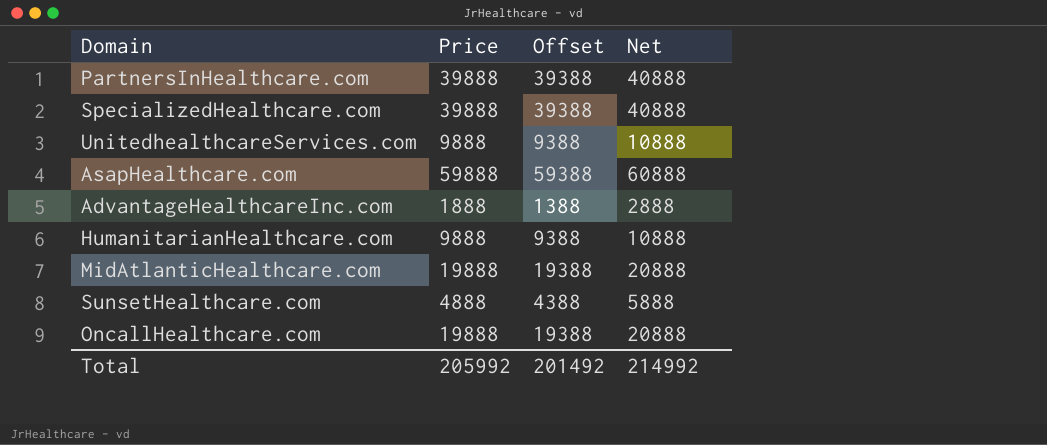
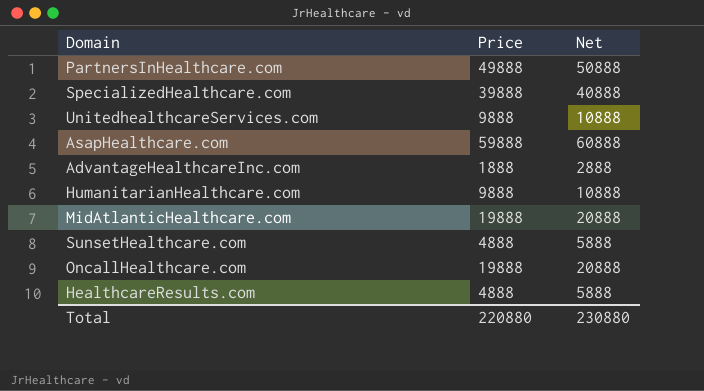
column Offset | formula: [Price] - 500 -> none
PartnersInHealthcare.com | Price: 39888 -> 49888
PartnersInHealthcare.com | Net: 40888 -> 50888
row HealthcareResults.com: none -> 4888 | 5888
Total | Price: 205992 -> 220880
Total | Net: 214992 -> 230880

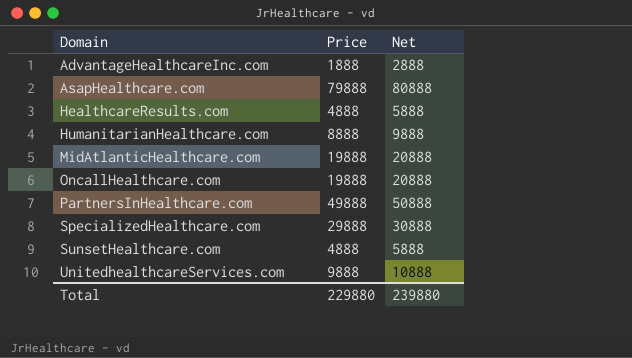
row order: none -> Domain ascending
AsapHealthcare.com | Price: 59888 -> 79888
AsapHealthcare.com | Net: 60888 -> 80888
HumanitarianHealthcare.com | Price: 9888 -> 8888
HumanitarianHealthcare.com | Net: 10888 -> 9888
SpecializedHealthcare.com | Price: 39888 -> 29888
SpecializedHealthcare.com | Net: 40888 -> 30888
Total | Price: 220880 -> 229880
Total | Net: 230880 -> 239880

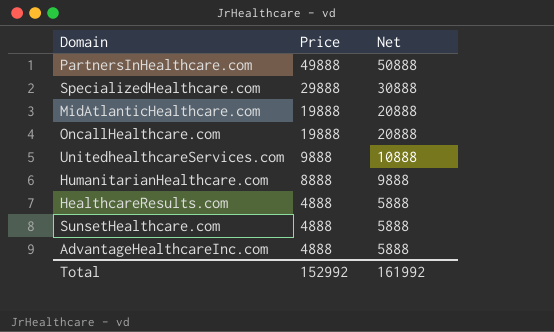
row order: Domain ascending -> Price descending
row AsapHealthcare.com: 79888 | 80888 -> none
AdvantageHealthcareInc.com | Price: 1888 -> 4888
AdvantageHealthcareInc.com | Net: 2888 -> 5888
Total | Price: 229880 -> 152992
Total | Net: 239880 -> 161992

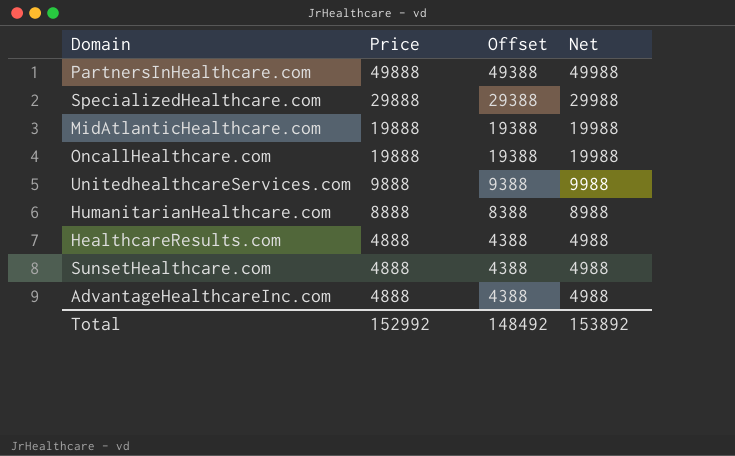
column Offset | formula: none -> [Price] - 500
column Net | formula: [Price] + 1000 -> [Price] + 100
Total | Net: 161992 -> 153892

